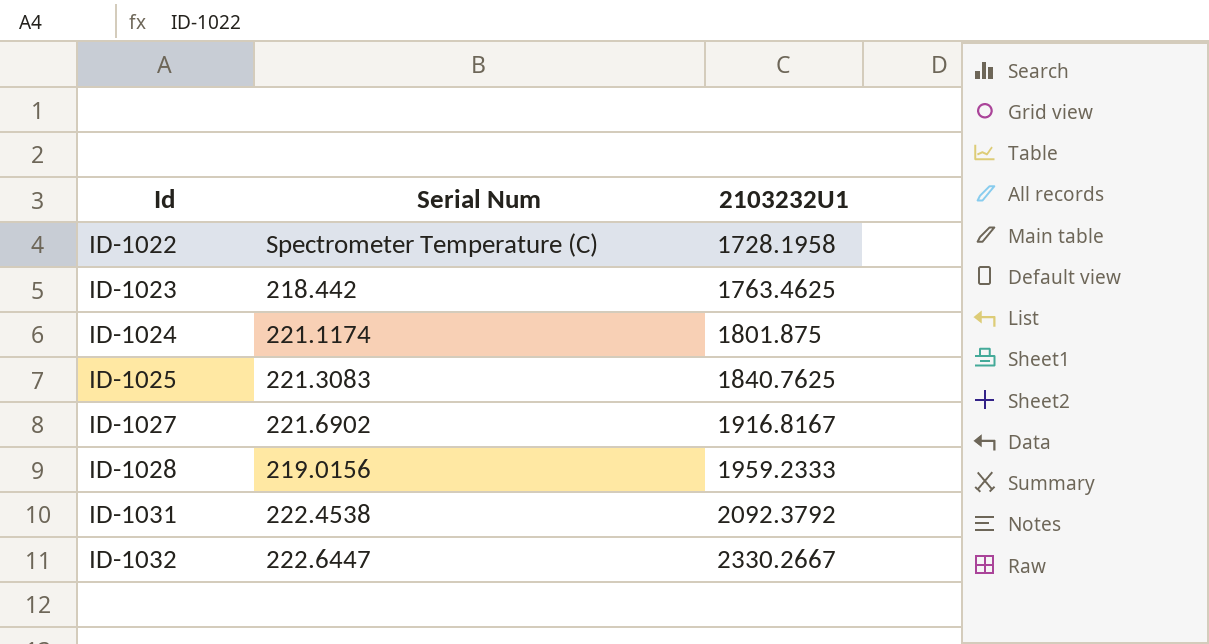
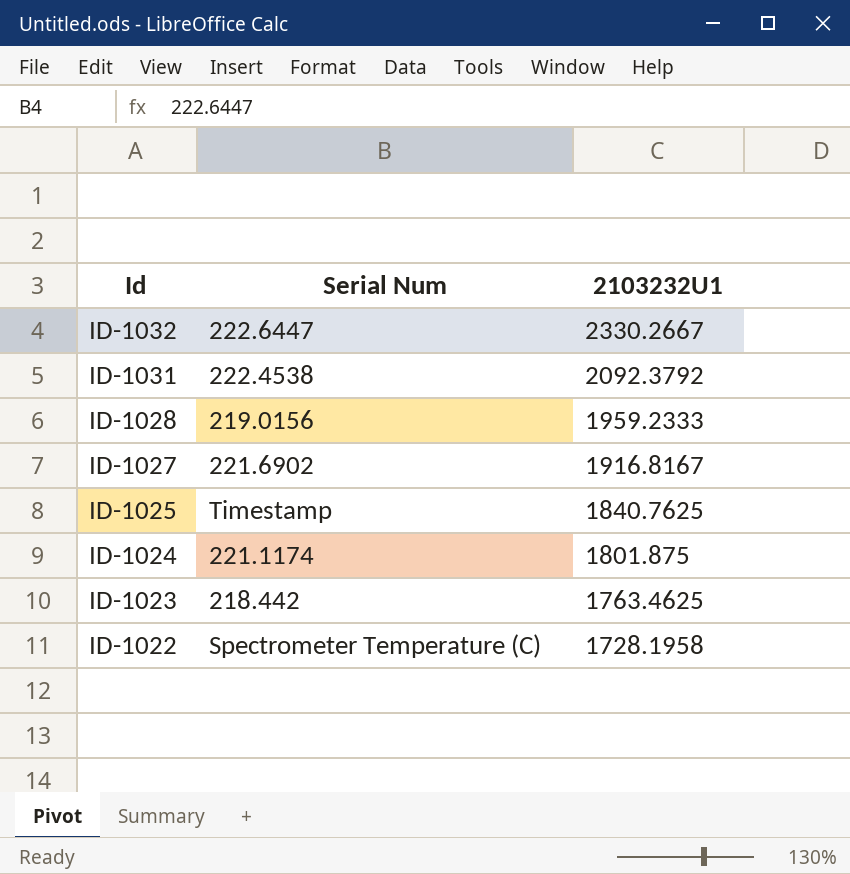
row order: Id ascending -> Id descending
ID-1025 | Serial Num: 221.3083 -> Timestamp

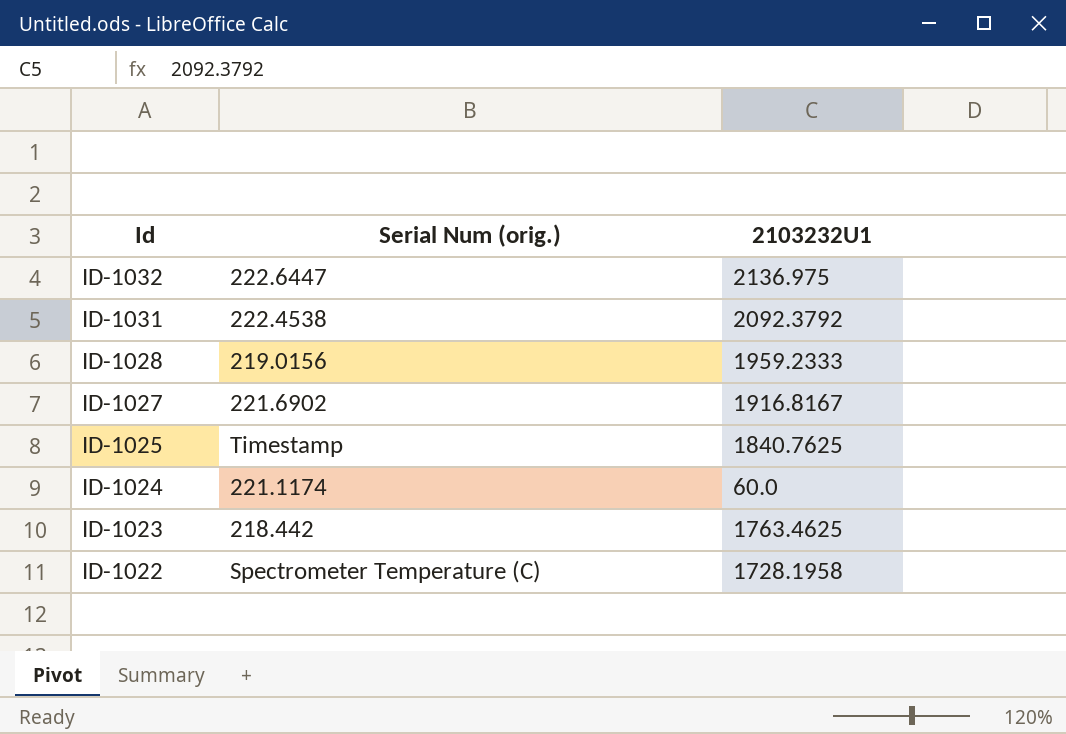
column name: Serial Num -> Serial Num (orig.)
ID-1032 | 2103232U1: 2330.2667 -> 2136.975
ID-1024 | 2103232U1: 1801.875 -> 60.0

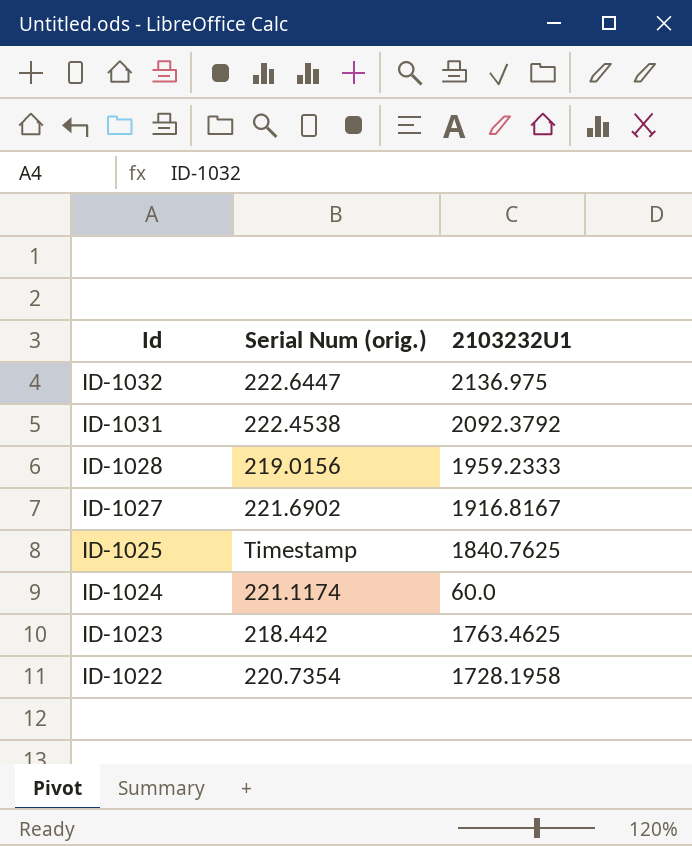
ID-1022 | Serial Num (orig.): Spectrometer Temperature (C) -> 220.7354

